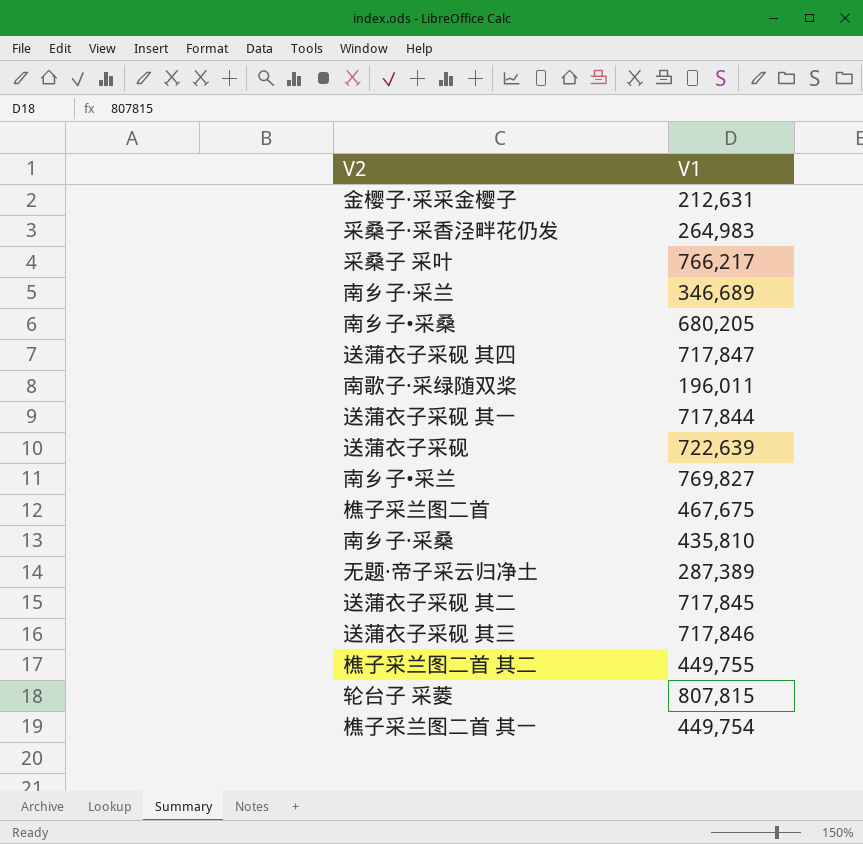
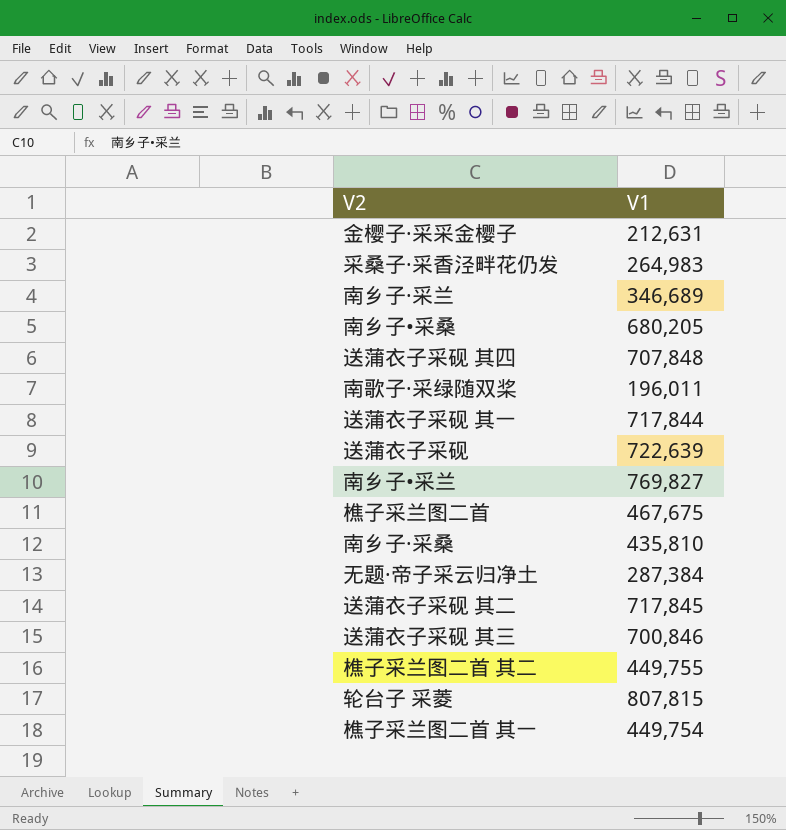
row 采桑子 采叶: 766,217 -> none
送蒲衣子采砚 其四 | V1: 717,847 -> 707,848
无题·帝子采云归净土 | V1: 287,389 -> 287,384
送蒲衣子采砚 其三 | V1: 717,846 -> 700,846

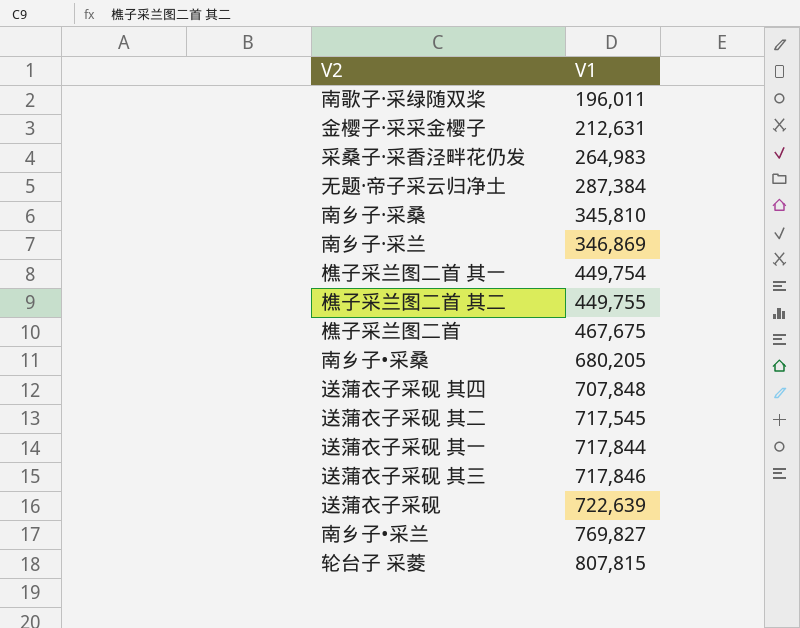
row order: none -> V1 ascending
南乡子·采桑 | V1: 435,810 -> 345,810
南乡子·采兰 | V1: 346,689 -> 346,869
送蒲衣子采砚 其二 | V1: 717,845 -> 717,545
送蒲衣子采砚 其三 | V1: 700,846 -> 717,846

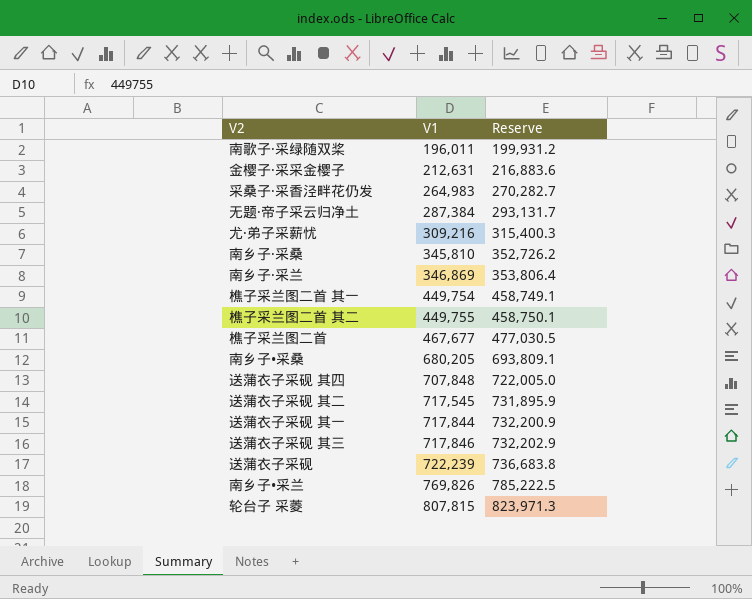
column Reserve | formula: none -> [V1] * 1.02
row 尤·弟子采薪忧: none -> 309,216 | 315,400.3
樵子采兰图二首 | V1: 467,675 -> 467,677
送蒲衣子采砚 | V1: 722,639 -> 722,239
南乡子•采兰 | V1: 769,827 -> 769,826

